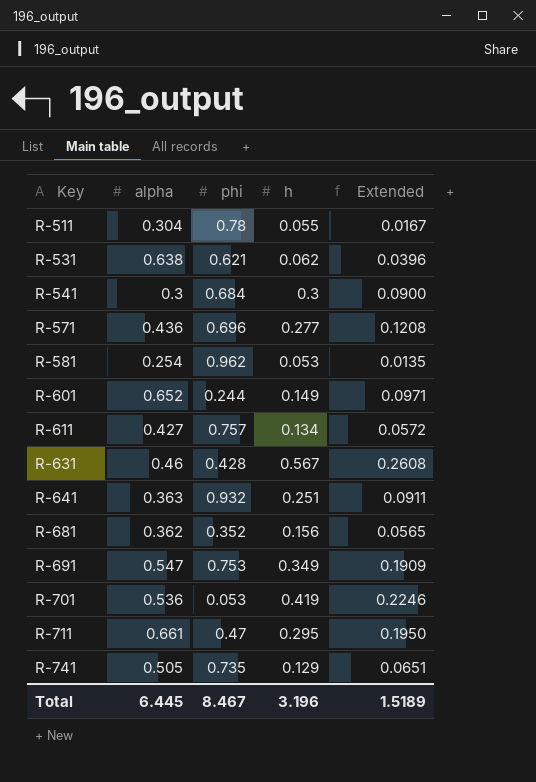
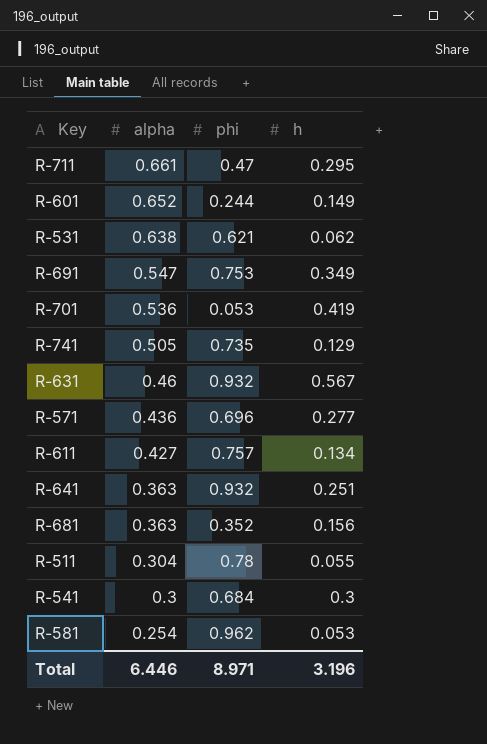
row order: Key ascending -> alpha descending
column Extended | formula: [alpha] * [h] -> none
R-631 | phi: 0.428 -> 0.932
R-681 | alpha: 0.362 -> 0.363
Total | alpha: 6.445 -> 6.446
Total | phi: 8.467 -> 8.971

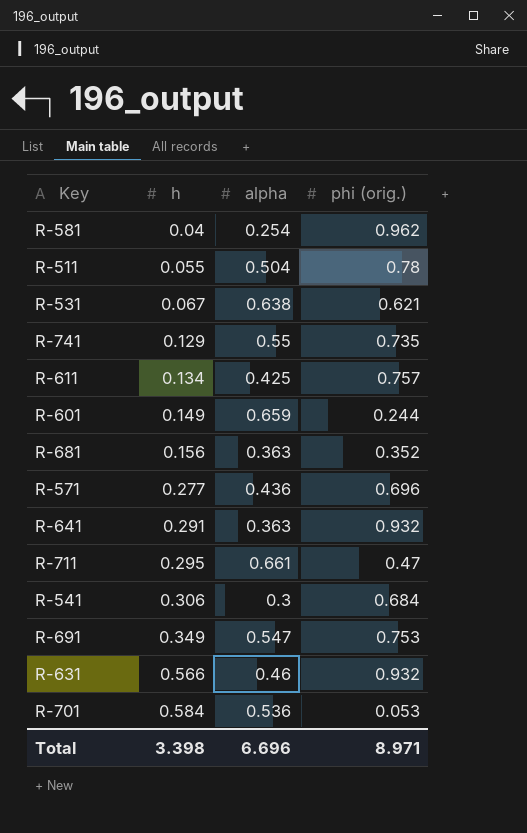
row order: alpha descending -> h ascending
column h | position: 4 -> 2
column name: phi -> phi (orig.)
R-581 | h: 0.053 -> 0.04
R-511 | alpha: 0.304 -> 0.504
R-531 | h: 0.062 -> 0.067
R-741 | alpha: 0.505 -> 0.55
R-611 | alpha: 0.427 -> 0.425
R-601 | alpha: 0.652 -> 0.659
R-641 | h: 0.251 -> 0.291
R-541 | h: 0.3 -> 0.306
R-631 | h: 0.567 -> 0.566
R-701 | h: 0.419 -> 0.584
Total | h: 3.196 -> 3.398
Total | alpha: 6.446 -> 6.696

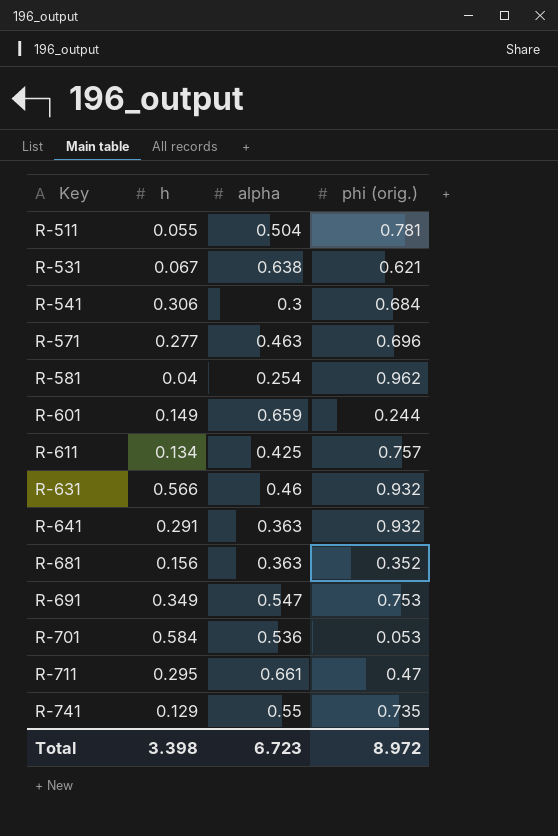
row order: h ascending -> Key ascending
R-511 | phi (orig.): 0.78 -> 0.781
R-571 | alpha: 0.436 -> 0.463
Total | alpha: 6.696 -> 6.723
Total | phi (orig.): 8.971 -> 8.972

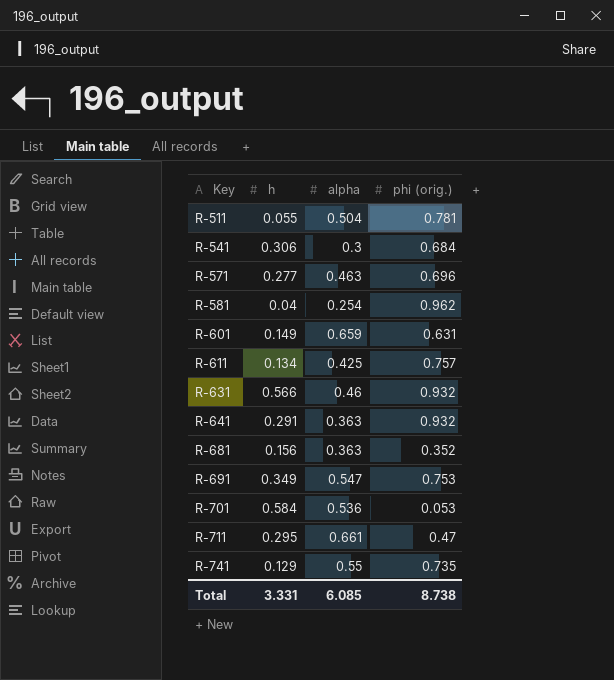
row R-531: 0.067 | 0.638 | 0.621 -> none
R-601 | phi (orig.): 0.244 -> 0.631
Total | h: 3.398 -> 3.331
Total | alpha: 6.723 -> 6.085
Total | phi (orig.): 8.972 -> 8.738

